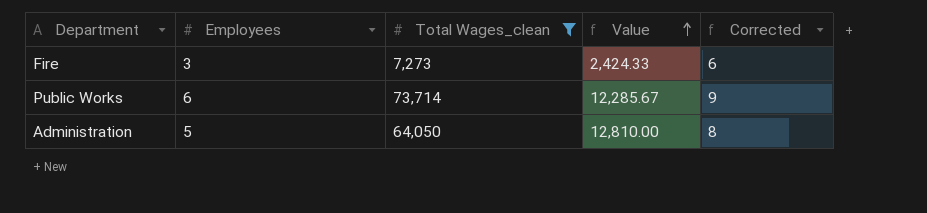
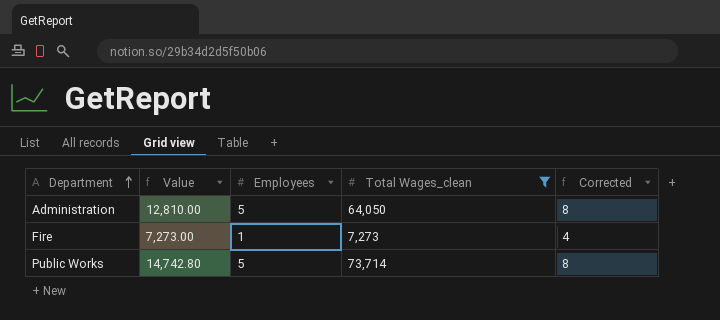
row order: Value ascending -> Department ascending
column Value | position: 4 -> 2
Fire | Value: 2,424.33 -> 7,273.00
Fire | Employees: 3 -> 1
Fire | Corrected: 6 -> 4
Public Works | Value: 12,285.67 -> 14,742.80
Public Works | Employees: 6 -> 5
Public Works | Corrected: 9 -> 8

